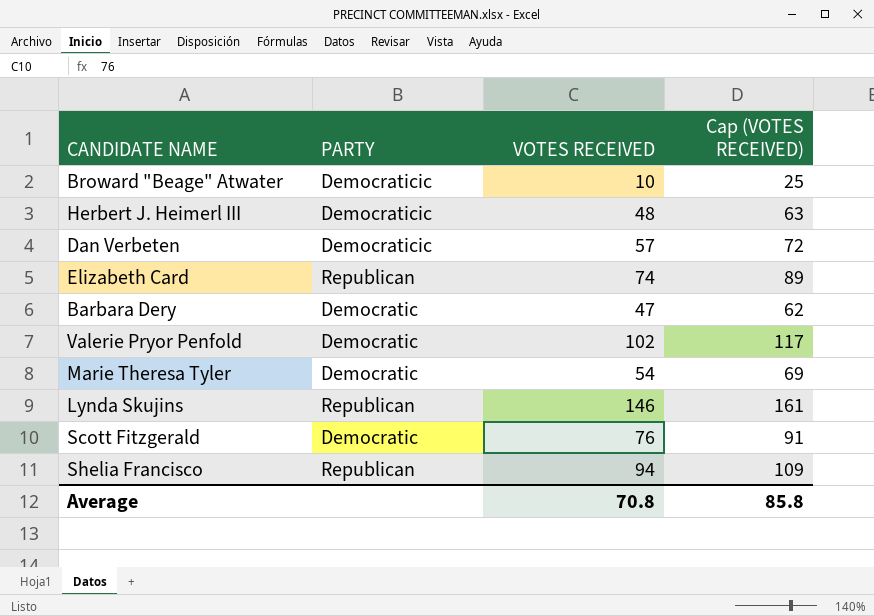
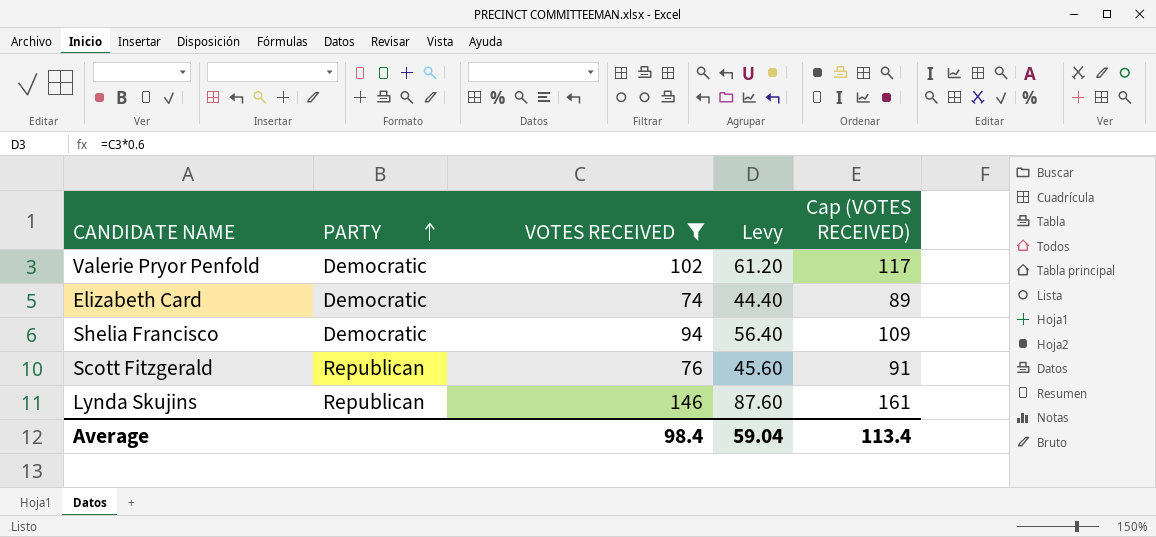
filter: none -> VOTES RECEIVED >= 74
row order: none -> PARTY ascending
column Levy | formula: none -> [VOTES RECEIVED] * 0.6
Elizabeth Card | PARTY: Republican -> Democratic
Shelia Francisco | PARTY: Republican -> Democratic
Scott Fitzgerald | PARTY: Democratic -> Republican
Average | VOTES RECEIVED: 70.8 -> 98.4
Average | Cap (VOTES RECEIVED): 85.8 -> 113.4

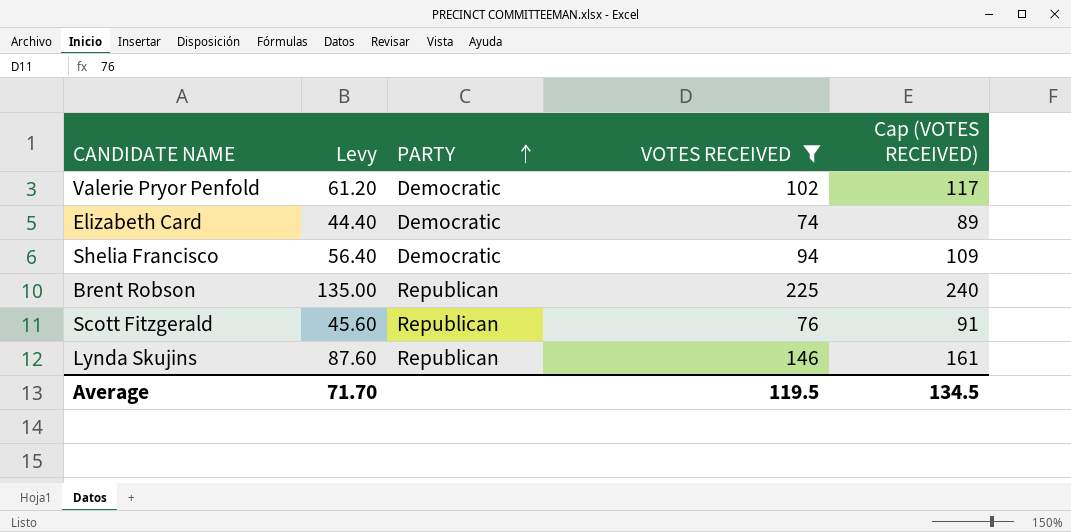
column Levy | position: 4 -> 2
row Brent Robson: none -> 135.00 | Republican | 225 | 240
Average | Levy: 59.04 -> 71.70
Average | VOTES RECEIVED: 98.4 -> 119.5
Average | Cap (VOTES RECEIVED): 113.4 -> 134.5

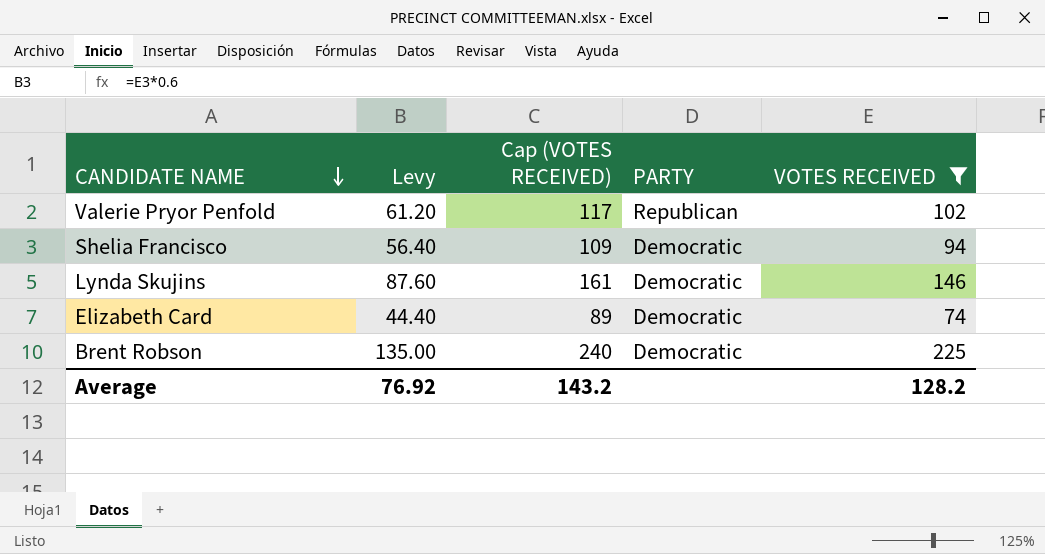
row order: PARTY ascending -> CANDIDATE NAME descending
column Cap (VOTES RECEIVED) | position: 5 -> 3
row Scott Fitzgerald: 45.60 | Republican | 76 | 91 -> none
Valerie Pryor Penfold | PARTY: Democratic -> Republican
Lynda Skujins | PARTY: Republican -> Democratic
Brent Robson | PARTY: Republican -> Democratic
Average | Levy: 71.70 -> 76.92
Average | Cap (VOTES RECEIVED): 134.5 -> 143.2
Average | VOTES RECEIVED: 119.5 -> 128.2

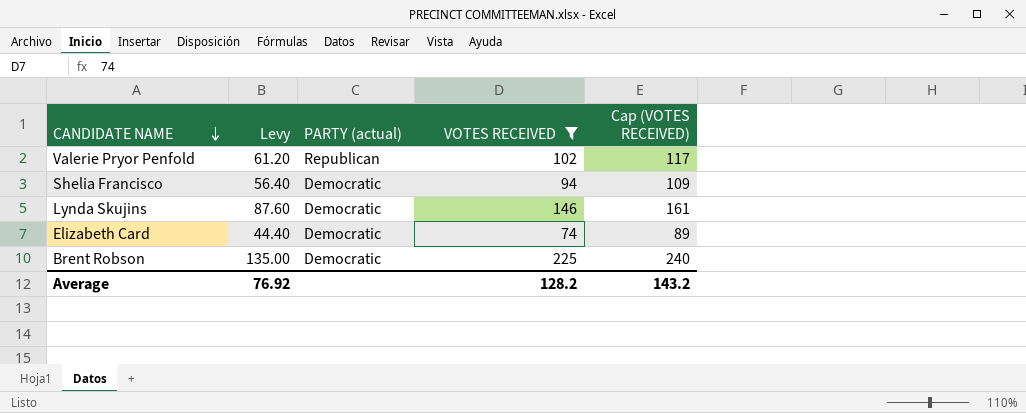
column name: PARTY -> PARTY (actual)
column Cap (VOTES RECEIVED) | position: 3 -> 5

